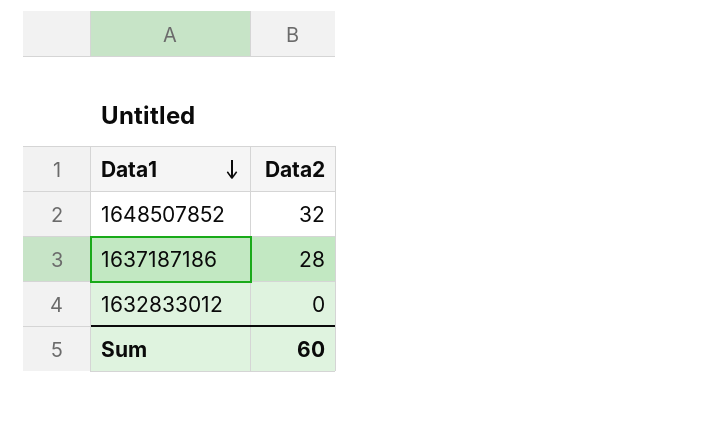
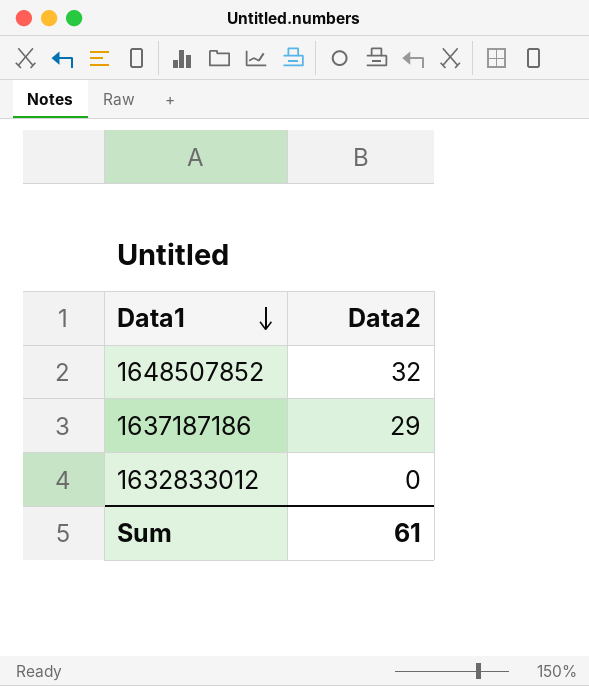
1637187186 | Data2: 28 -> 29
Sum | Data2: 60 -> 61

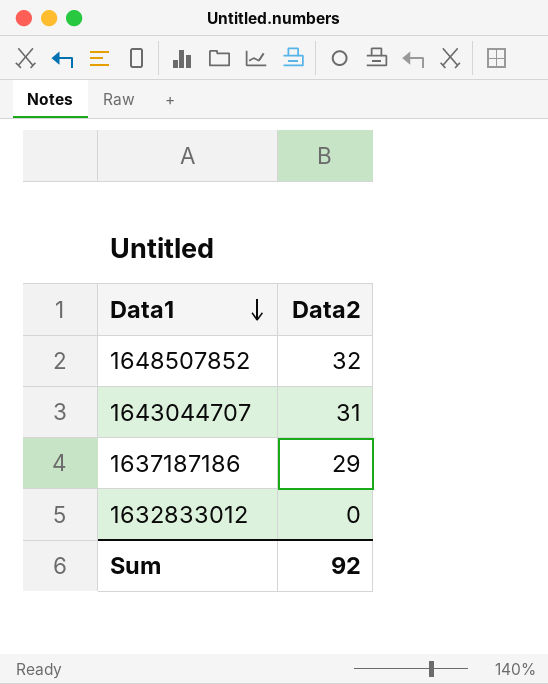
row 1643044707: none -> 31
Sum | Data2: 61 -> 92

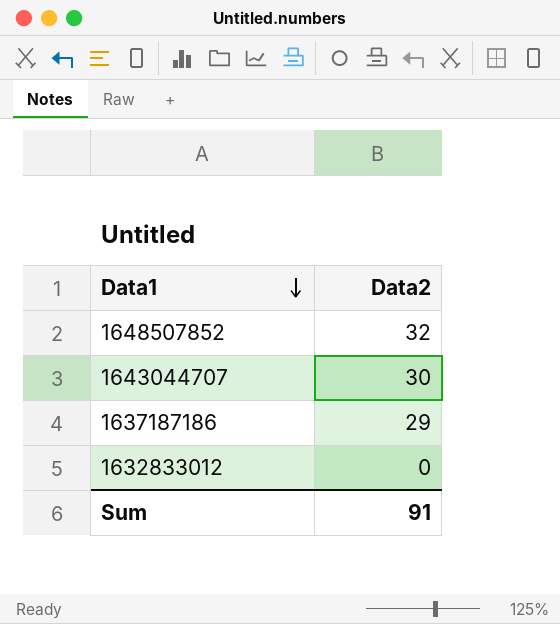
1643044707 | Data2: 31 -> 30
Sum | Data2: 92 -> 91

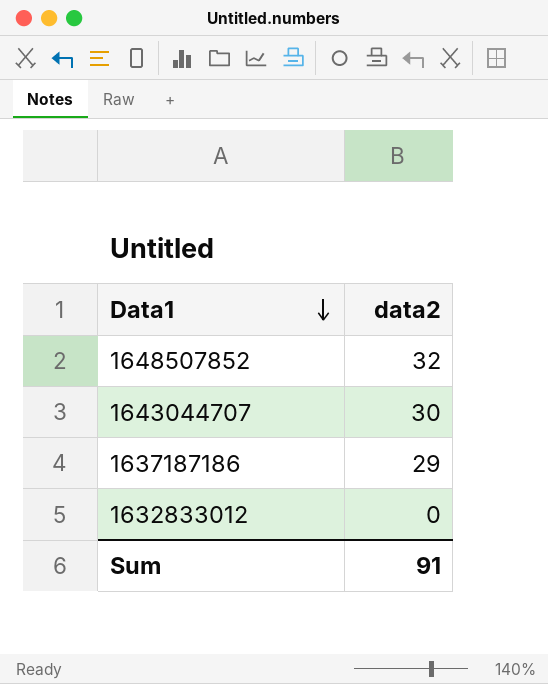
column name: Data2 -> data2

